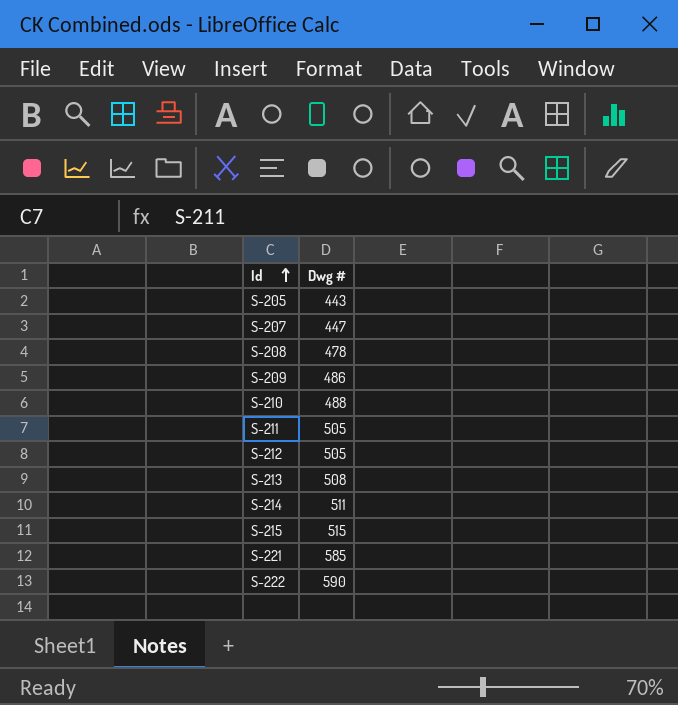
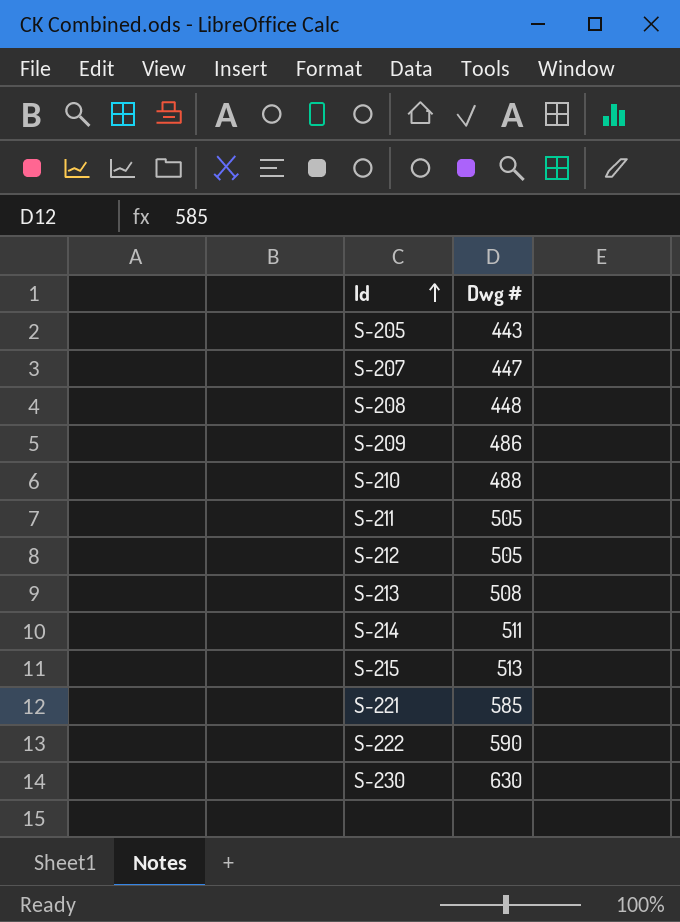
S-208 | Dwg #: 478 -> 448
S-215 | Dwg #: 515 -> 513
row S-230: none -> 630

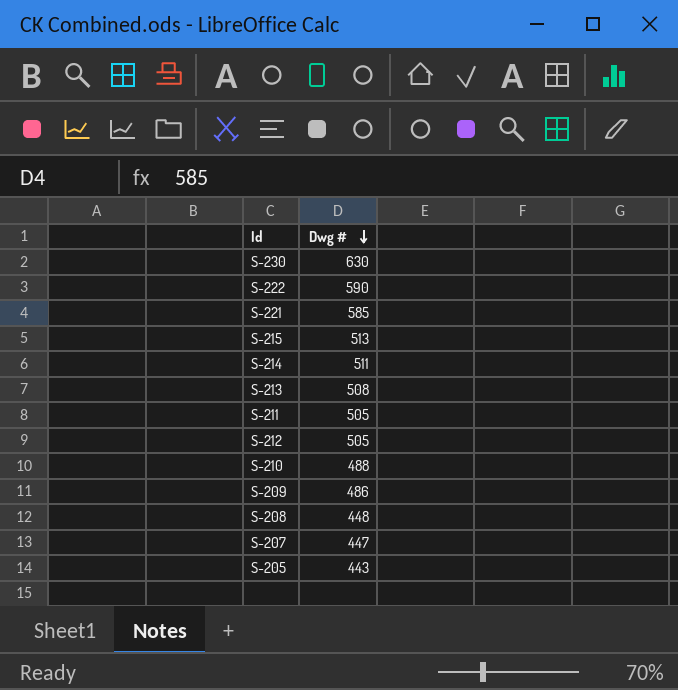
row order: Id ascending -> Dwg # descending

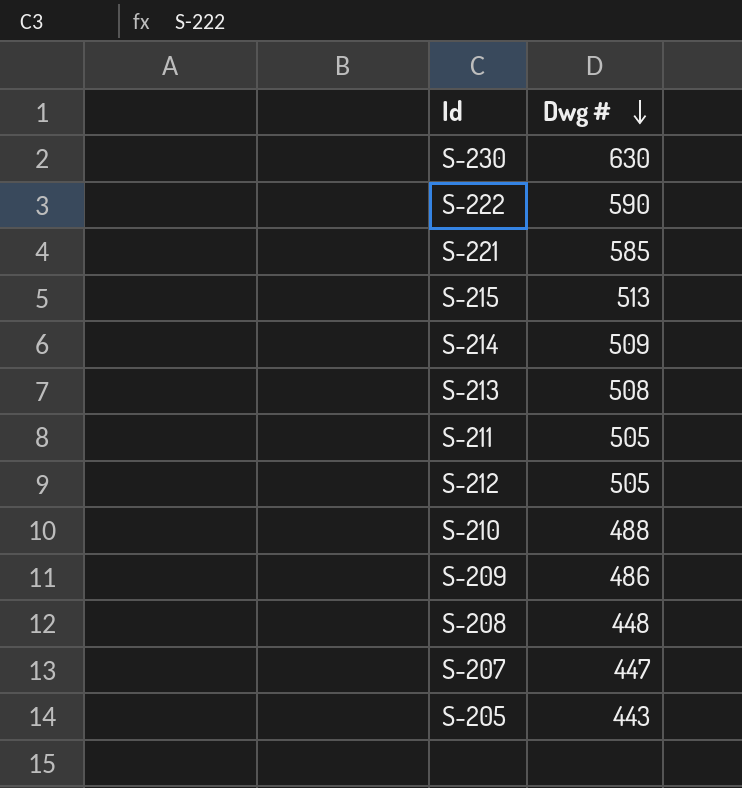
S-214 | Dwg #: 511 -> 509

